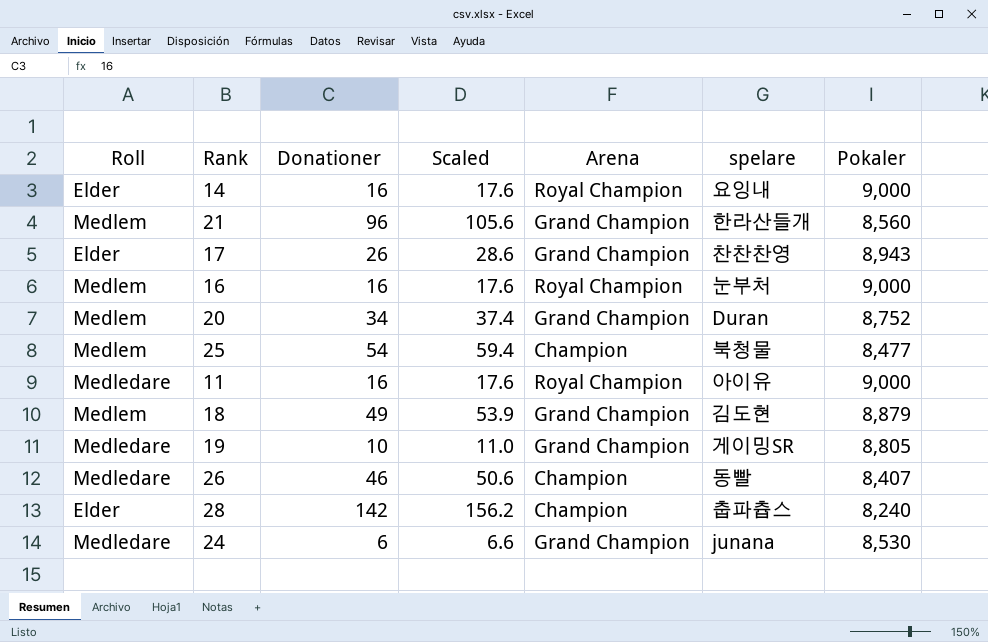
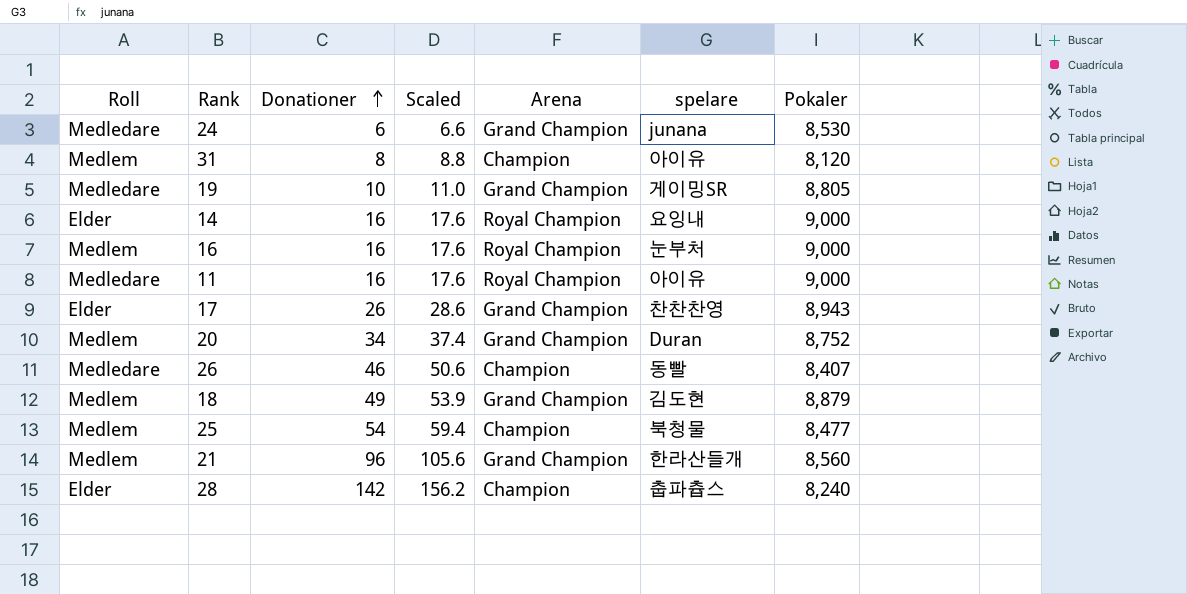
row order: none -> Donationer ascending
row 31: none -> Medlem | 8 | 8.8 | Champion | 아이유 | 8,120

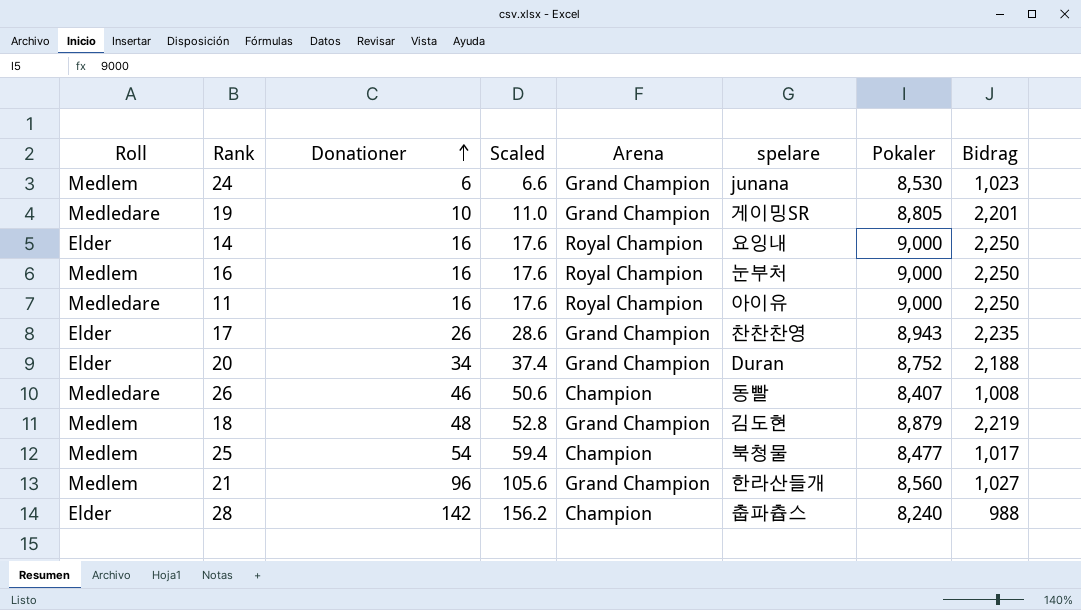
column Bidrag | position: none -> 8
row 31: Medlem | 8 | 8.8 | Champion | 아이유 | 8,120 -> none
24 | Roll: Medledare -> Medlem
20 | Roll: Medlem -> Elder
18 | Donationer: 49 -> 48
18 | Scaled: 53.9 -> 52.8

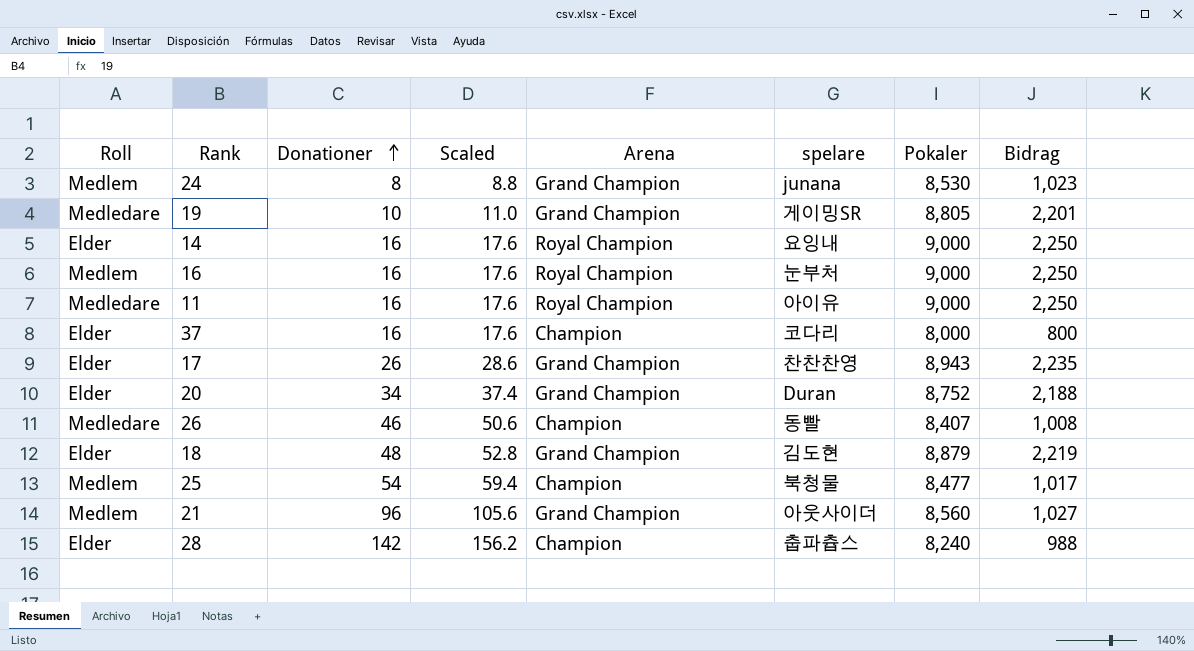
24 | Donationer: 6 -> 8
24 | Scaled: 6.6 -> 8.8
row 37: none -> Elder | 16 | 17.6 | Champion | 코다리 | 8,000 | 800
18 | Roll: Medlem -> Elder
21 | spelare: 한라산들개 -> 아웃사이더

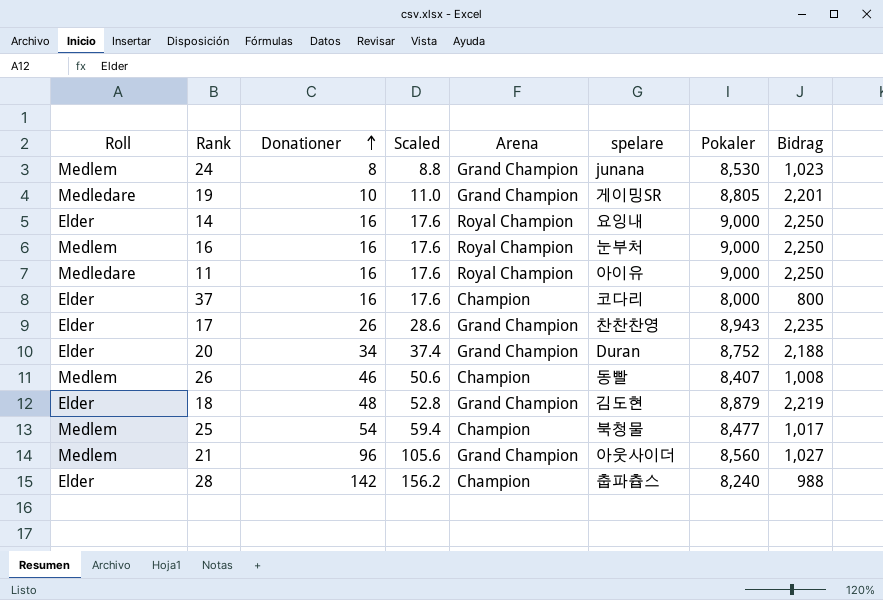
26 | Roll: Medledare -> Medlem

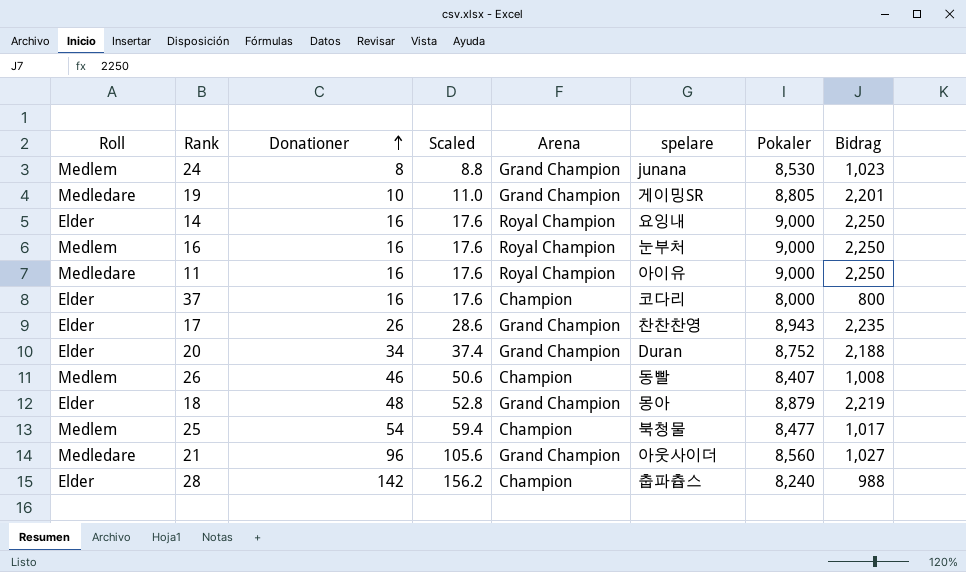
18 | spelare: 김도현 -> 몽아
21 | Roll: Medlem -> Medledare

